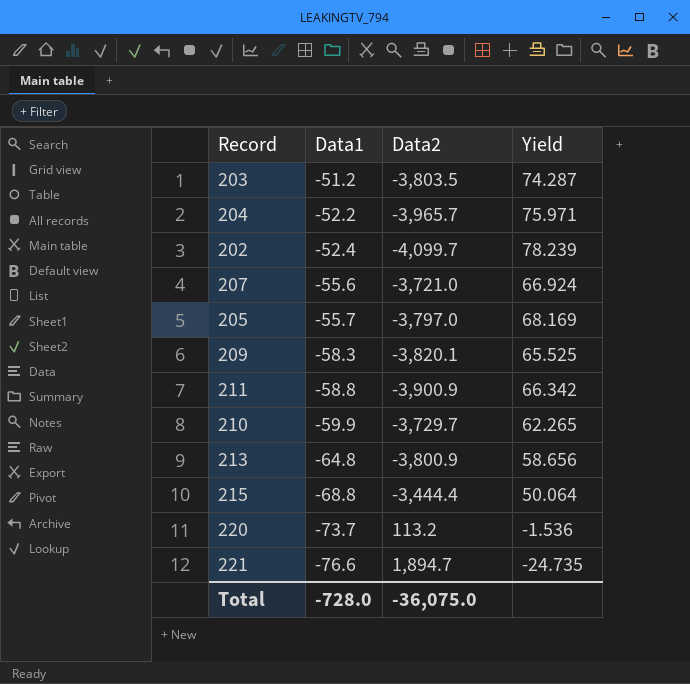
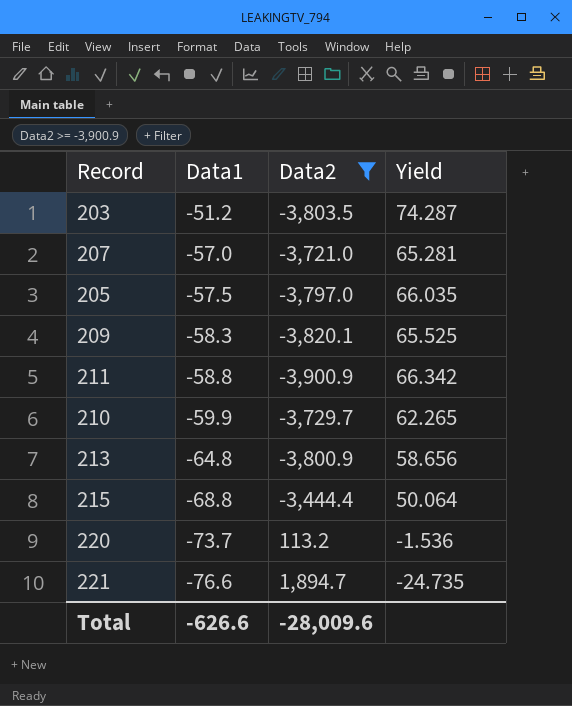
filter: none -> Data2 >= -3,900.9
207 | Data1: -55.6 -> -57.0
207 | Yield: 66.924 -> 65.281
205 | Data1: -55.7 -> -57.5
205 | Yield: 68.169 -> 66.035
Total | Data1: -728.0 -> -626.6
Total | Data2: -36,075.0 -> -28,009.6

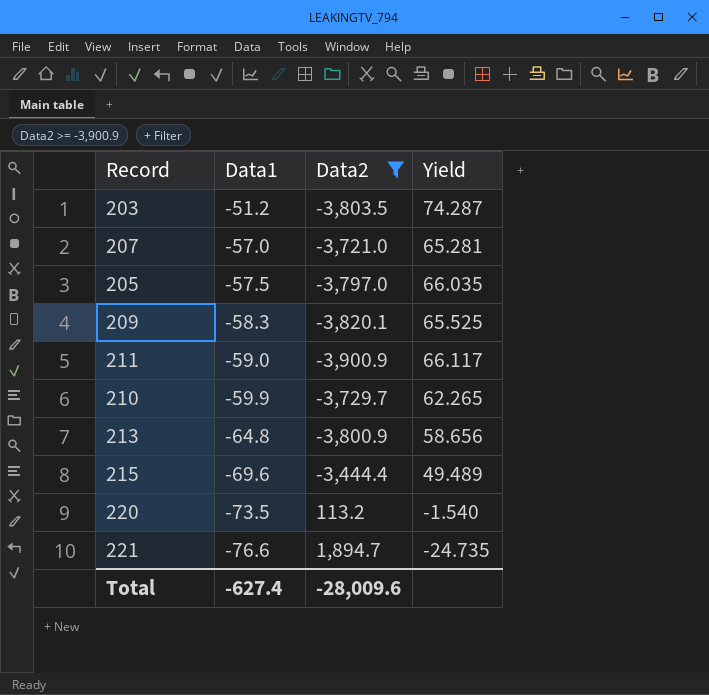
211 | Data1: -58.8 -> -59.0
211 | Yield: 66.342 -> 66.117
215 | Data1: -68.8 -> -69.6
215 | Yield: 50.064 -> 49.489
220 | Data1: -73.7 -> -73.5
220 | Yield: -1.536 -> -1.540
Total | Data1: -626.6 -> -627.4

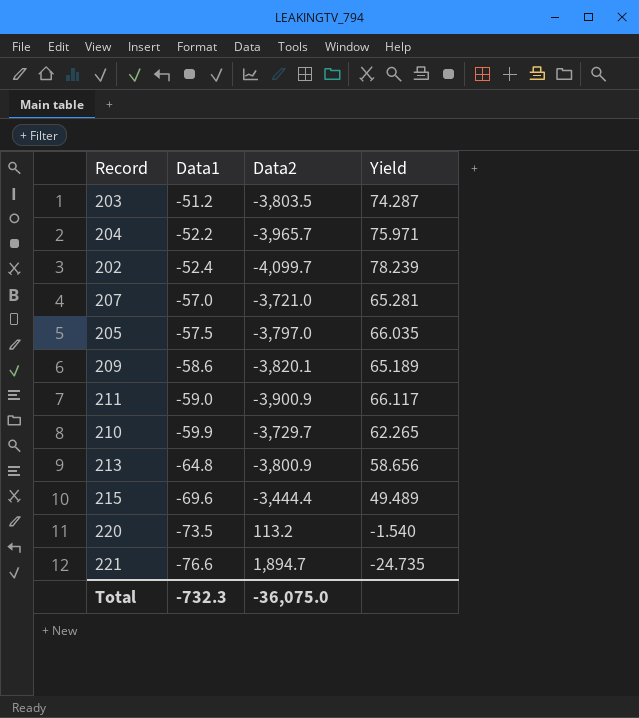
filter: Data2 >= -3,900.9 -> none
209 | Data1: -58.3 -> -58.6
209 | Yield: 65.525 -> 65.189
Total | Data1: -627.4 -> -732.3
Total | Data2: -28,009.6 -> -36,075.0

